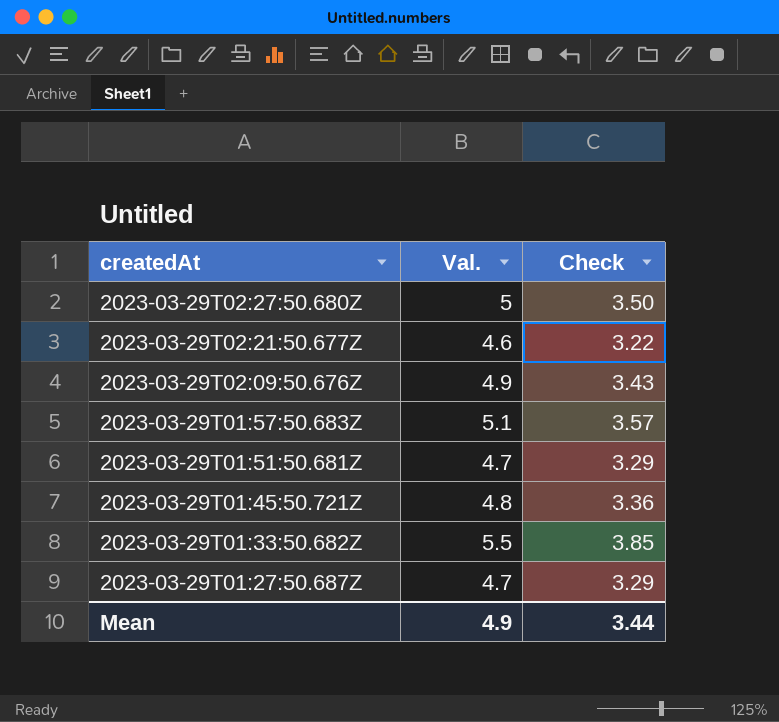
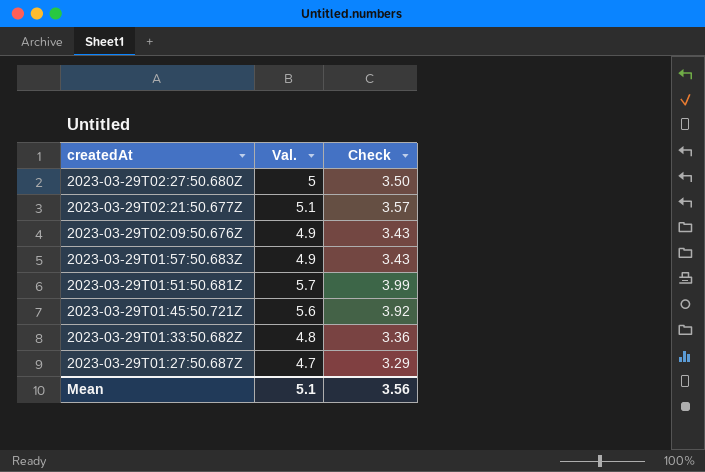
2023-03-29T02:21:50.677Z | Val.: 4.6 -> 5.1
2023-03-29T02:21:50.677Z | Check: 3.22 -> 3.57
2023-03-29T01:57:50.683Z | Val.: 5.1 -> 4.9
2023-03-29T01:57:50.683Z | Check: 3.57 -> 3.43
2023-03-29T01:51:50.681Z | Val.: 4.7 -> 5.7
2023-03-29T01:51:50.681Z | Check: 3.29 -> 3.99
2023-03-29T01:45:50.721Z | Val.: 4.8 -> 5.6
2023-03-29T01:45:50.721Z | Check: 3.36 -> 3.92
2023-03-29T01:33:50.682Z | Val.: 5.5 -> 4.8
2023-03-29T01:33:50.682Z | Check: 3.85 -> 3.36
Mean | Val.: 4.9 -> 5.1
Mean | Check: 3.44 -> 3.56

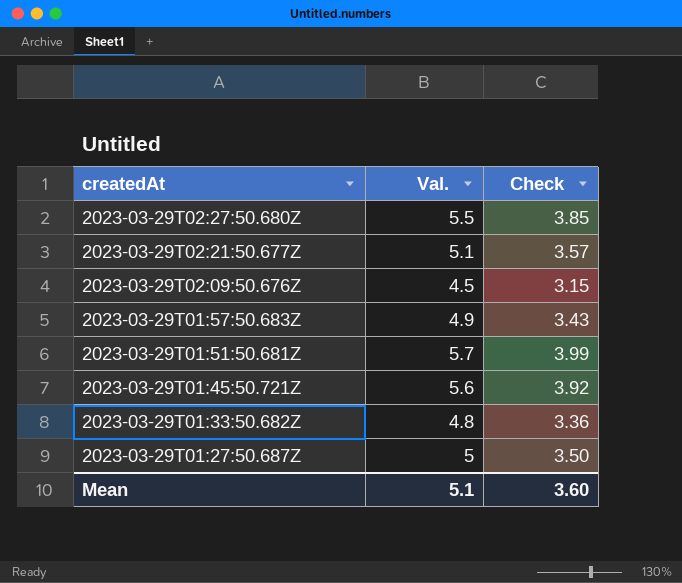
2023-03-29T02:27:50.680Z | Val.: 5 -> 5.5
2023-03-29T02:27:50.680Z | Check: 3.50 -> 3.85
2023-03-29T02:09:50.676Z | Val.: 4.9 -> 4.5
2023-03-29T02:09:50.676Z | Check: 3.43 -> 3.15
2023-03-29T01:27:50.687Z | Val.: 4.7 -> 5
2023-03-29T01:27:50.687Z | Check: 3.29 -> 3.50
Mean | Check: 3.56 -> 3.60

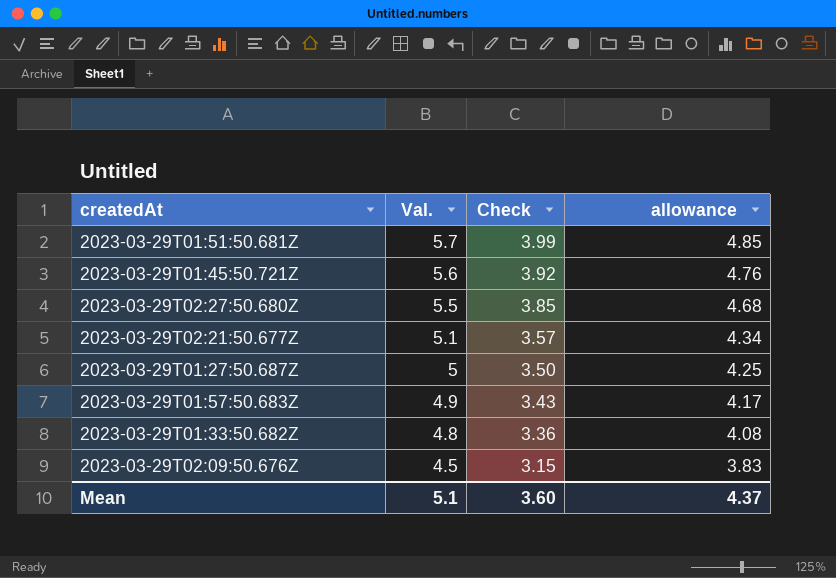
row order: createdAt descending -> Val. descending
column allowance | formula: none -> [Val.] * 0.85

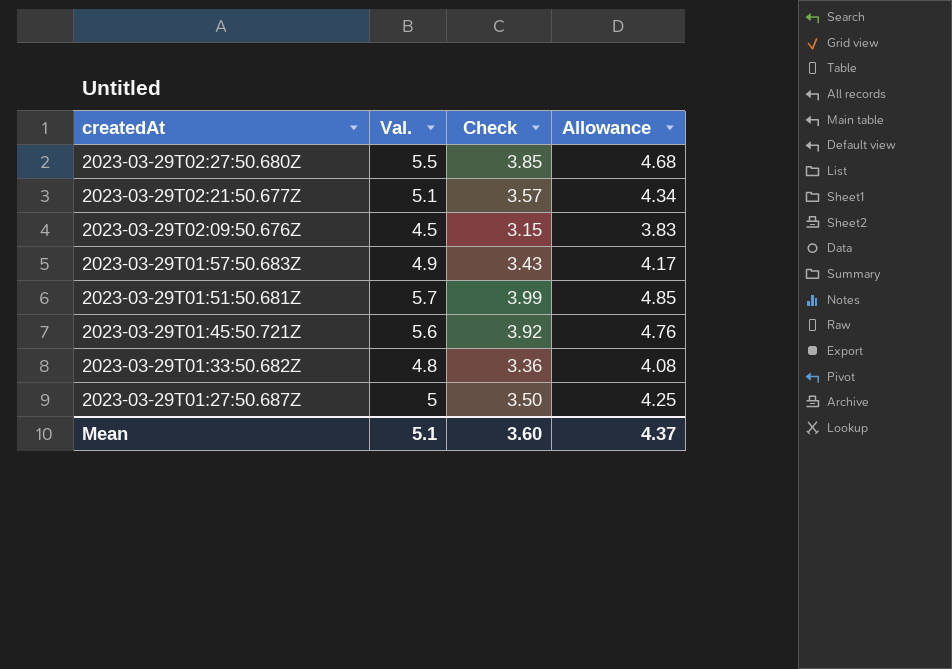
row order: Val. descending -> createdAt descending
column name: allowance -> Allowance

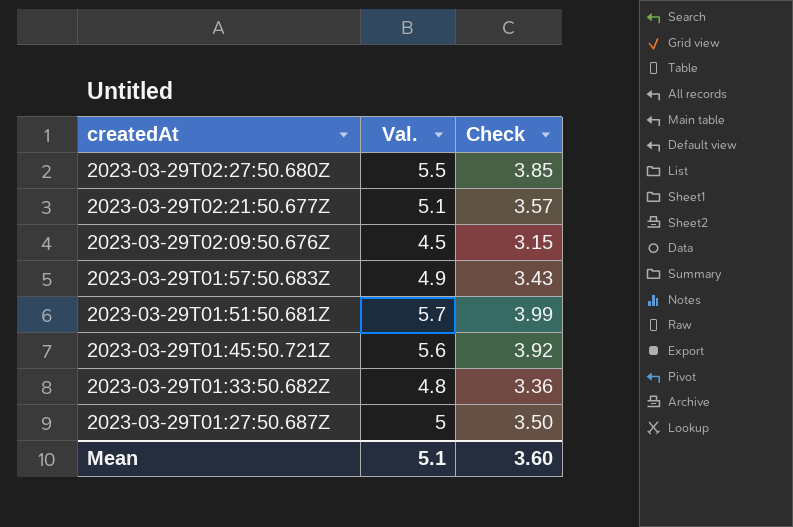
column Allowance | formula: [Val.] * 0.85 -> none

